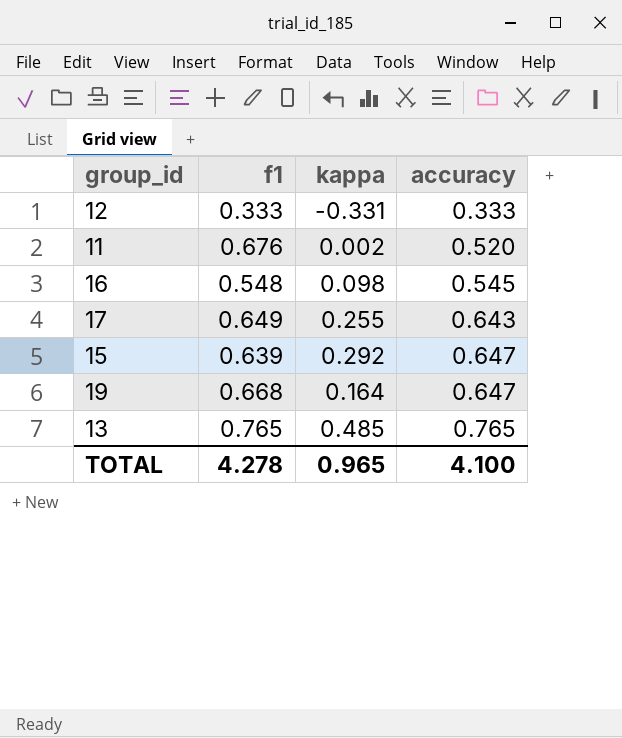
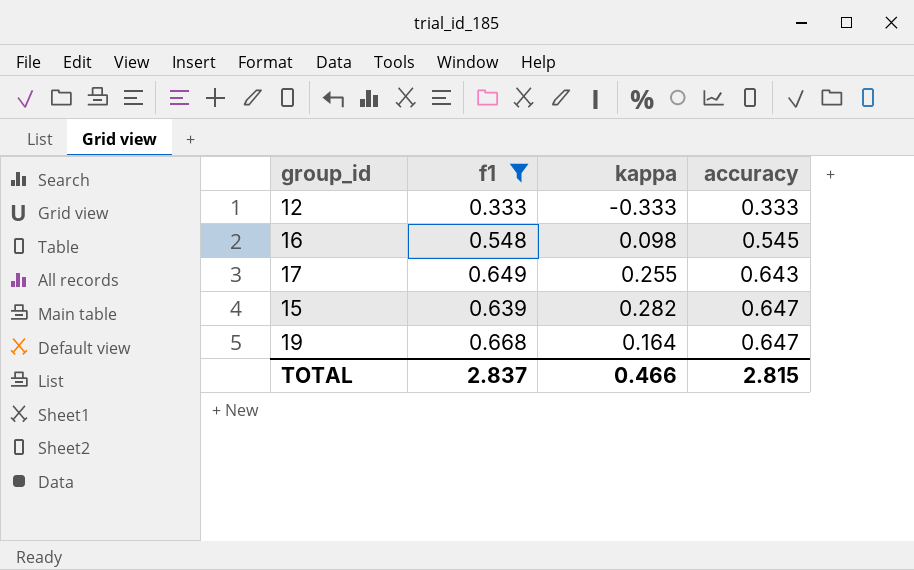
filter: none -> f1 <= 0.668
12 | kappa: -0.331 -> -0.333
15 | kappa: 0.292 -> 0.282
TOTAL | f1: 4.278 -> 2.837
TOTAL | kappa: 0.965 -> 0.466
TOTAL | accuracy: 4.100 -> 2.815

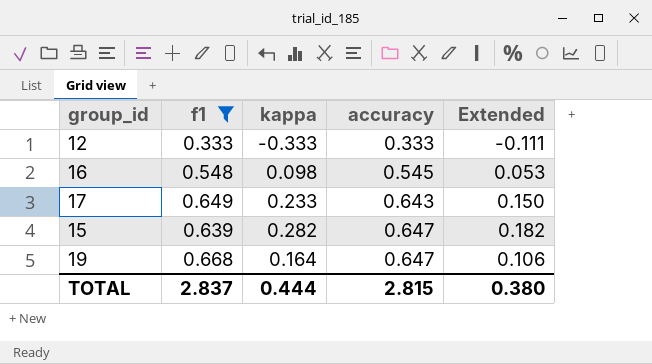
column Extended | formula: none -> [kappa] * [accuracy]
17 | kappa: 0.255 -> 0.233
TOTAL | kappa: 0.466 -> 0.444

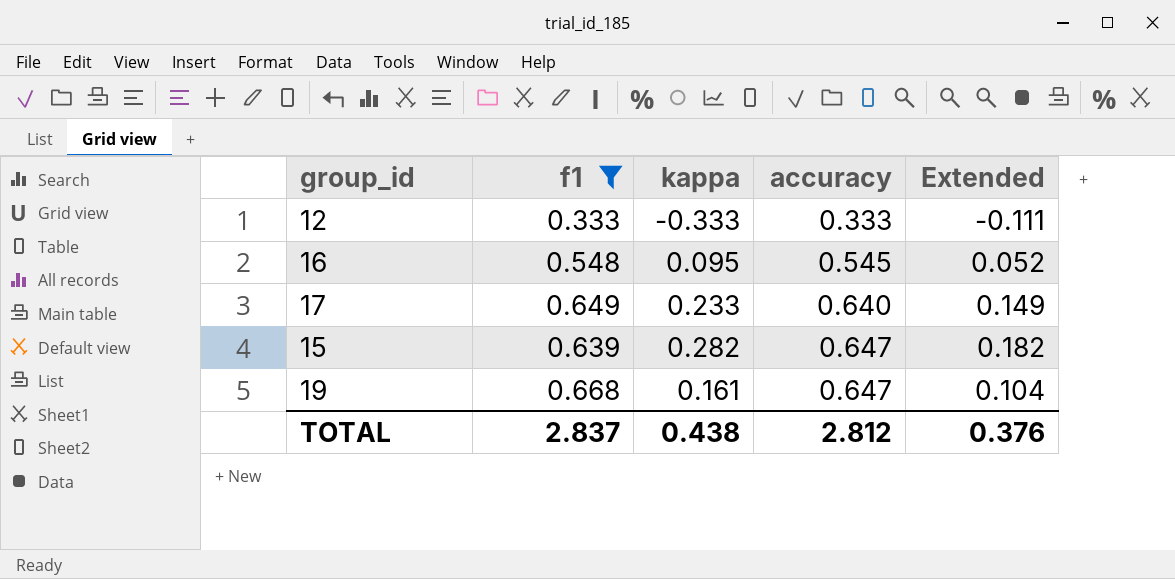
16 | kappa: 0.098 -> 0.095
16 | Extended: 0.053 -> 0.052
17 | accuracy: 0.643 -> 0.640
17 | Extended: 0.150 -> 0.149
19 | kappa: 0.164 -> 0.161
19 | Extended: 0.106 -> 0.104
TOTAL | kappa: 0.444 -> 0.438
TOTAL | accuracy: 2.815 -> 2.812
TOTAL | Extended: 0.380 -> 0.376

